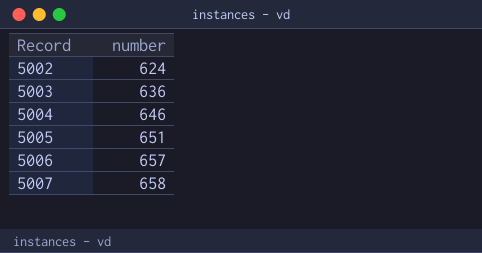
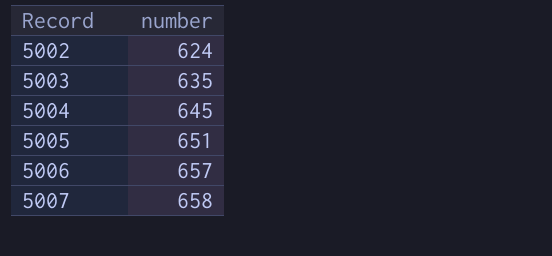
5003 | number: 636 -> 635
5004 | number: 646 -> 645

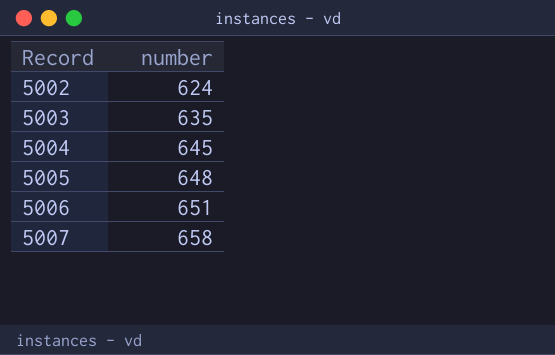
5005 | number: 651 -> 648
5006 | number: 657 -> 651

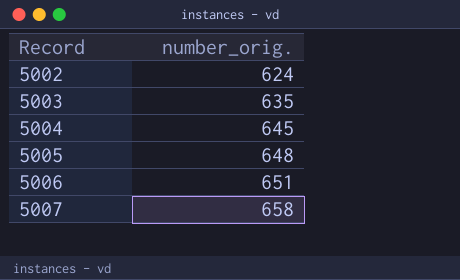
column name: number -> number_orig.

